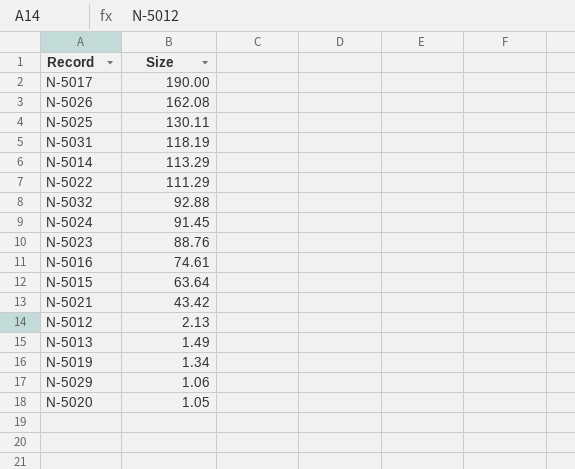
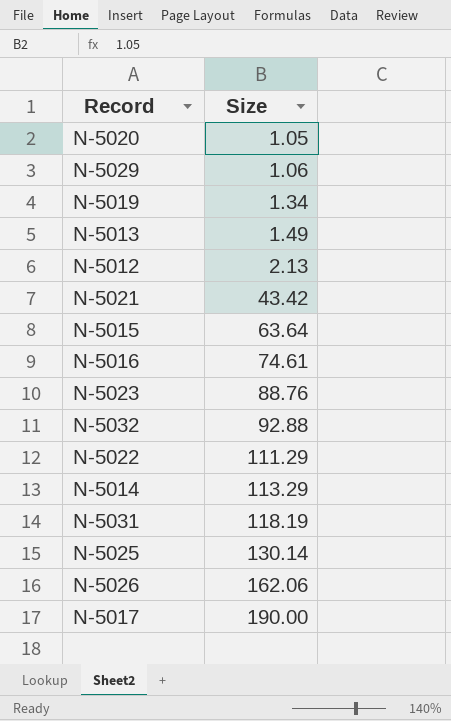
row order: Size descending -> Size ascending
row N-5024: 91.45 -> none
N-5025 | Size: 130.11 -> 130.14
N-5026 | Size: 162.08 -> 162.06

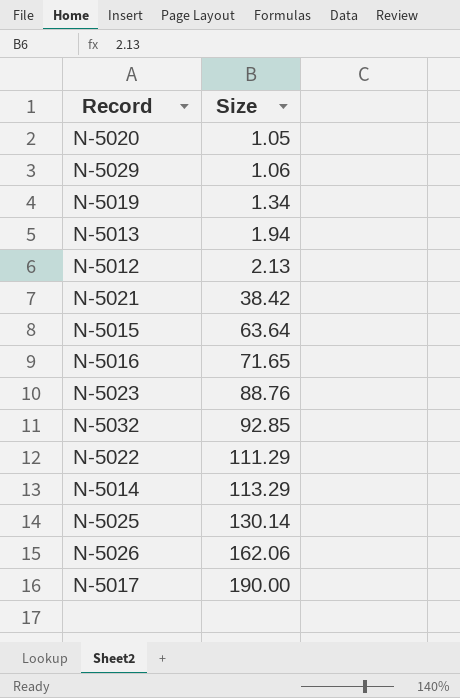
row N-5031: 118.19 -> none
N-5013 | Size: 1.49 -> 1.94
N-5021 | Size: 43.42 -> 38.42
N-5016 | Size: 74.61 -> 71.65
N-5032 | Size: 92.88 -> 92.85

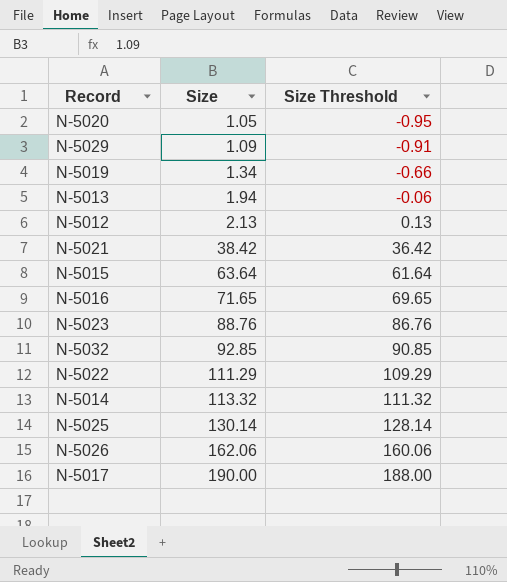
column Size Threshold | formula: none -> [Size] - 2
N-5029 | Size: 1.06 -> 1.09
N-5014 | Size: 113.29 -> 113.32

